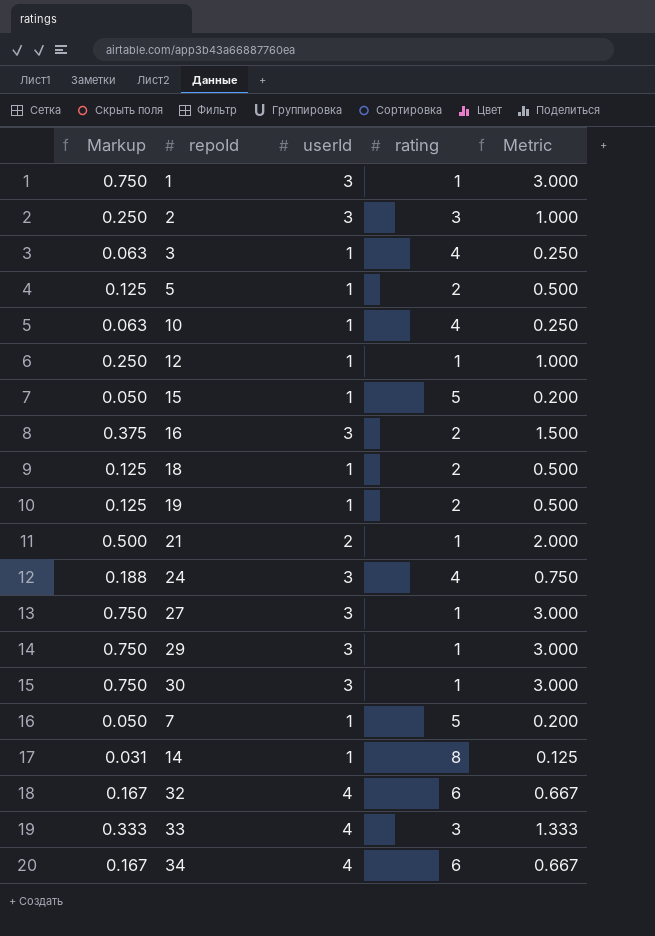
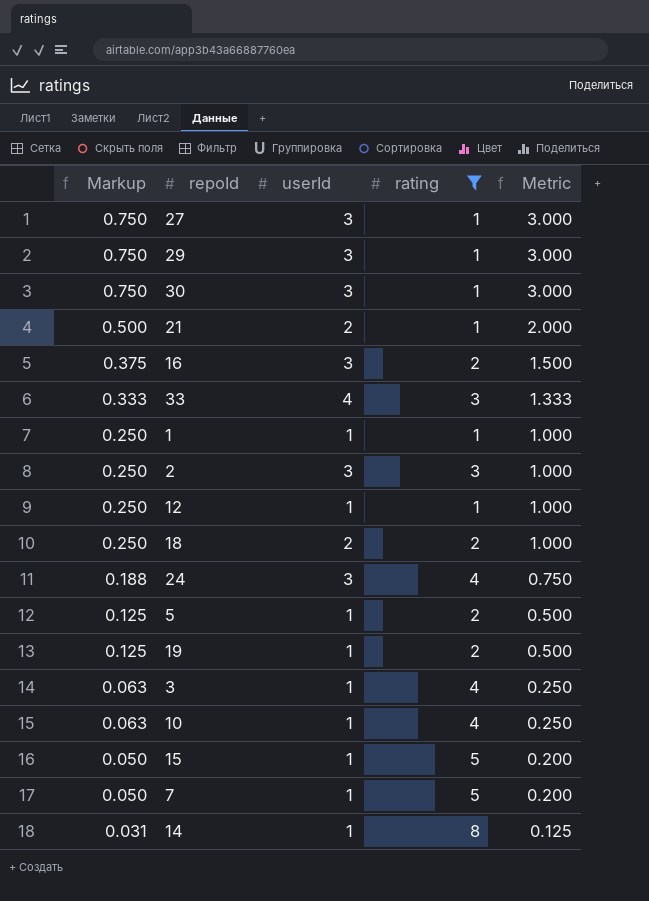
filter: none -> rating != 6
row order: none -> Markup descending
1 | Markup: 0.750 -> 0.250
1 | userId: 3 -> 1
1 | Metric: 3.000 -> 1.000
18 | Markup: 0.125 -> 0.250
18 | userId: 1 -> 2
18 | Metric: 0.500 -> 1.000

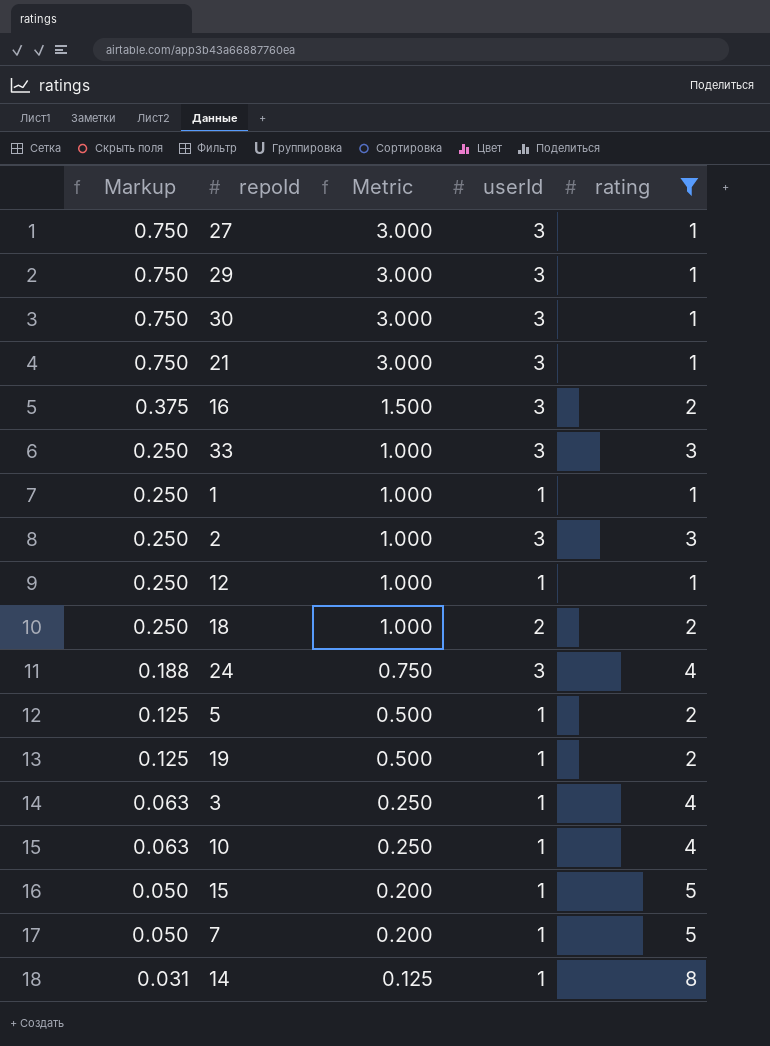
column Metric | position: 5 -> 3
21 | Markup: 0.500 -> 0.750
21 | Metric: 2.000 -> 3.000
21 | userId: 2 -> 3
33 | Markup: 0.333 -> 0.250
33 | Metric: 1.333 -> 1.000
33 | userId: 4 -> 3

